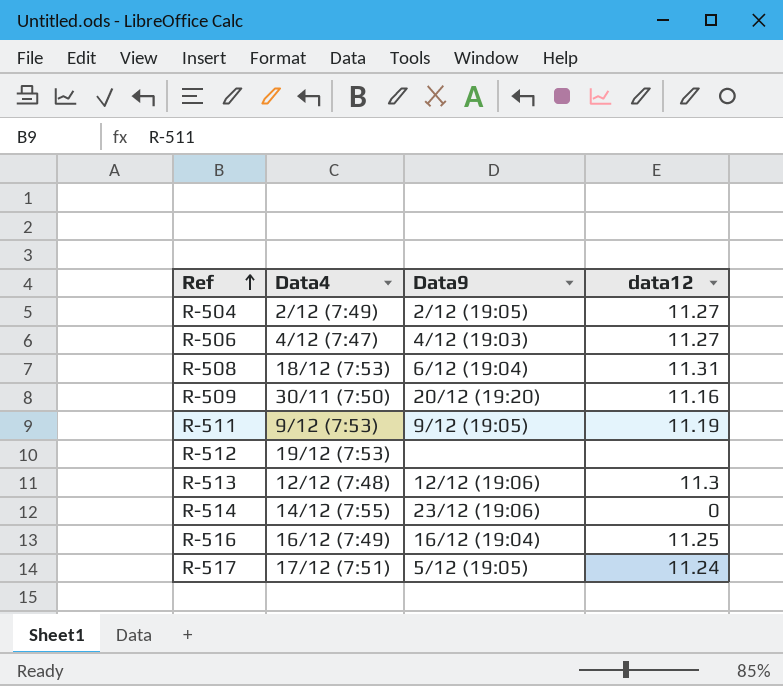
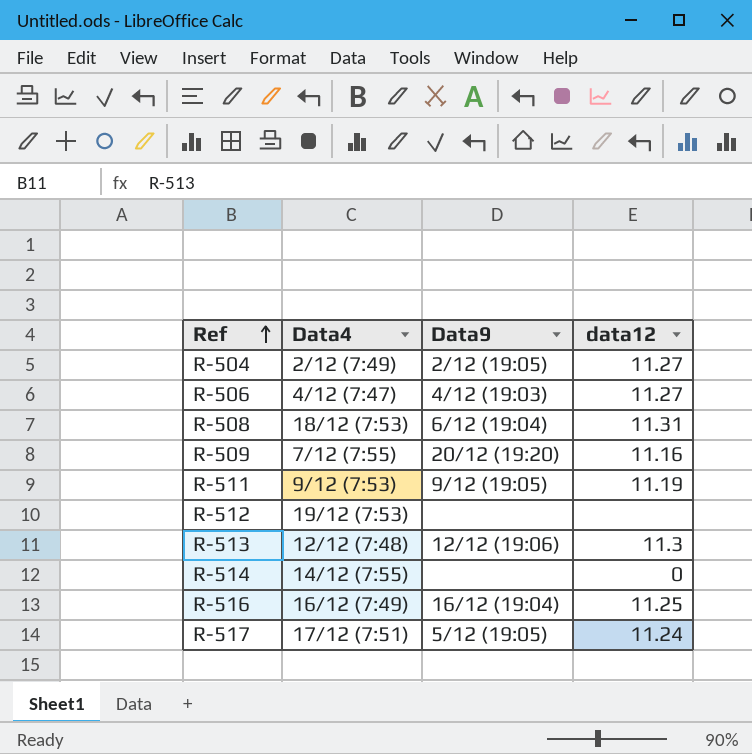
R-509 | Data4: 30/11 (7:50) -> 7/12 (7:55)
R-514 | Data9: 23/12 (19:06) -> none

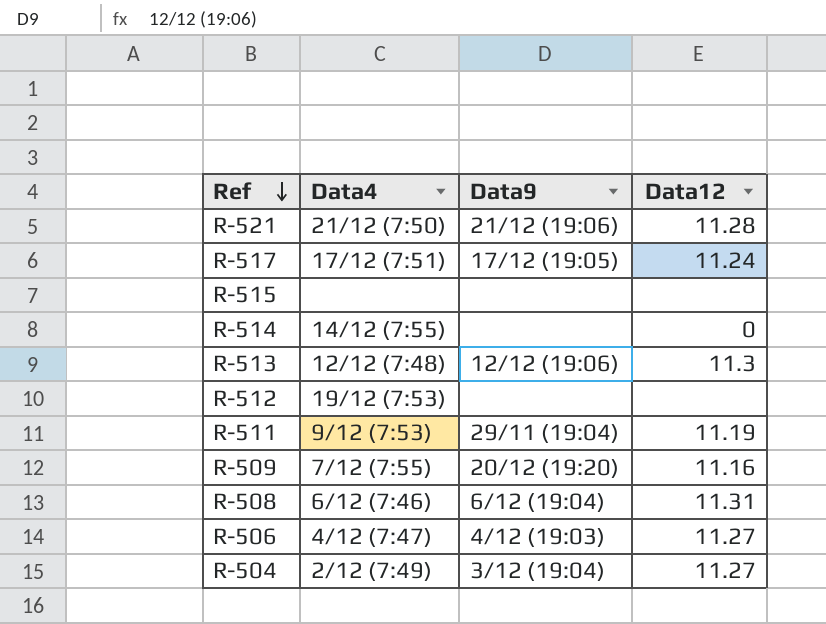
row order: Ref ascending -> Ref descending
column name: data12 -> Data12
row R-516: 16/12 (7:49) | 16/12 (19:04) | 11.25 -> none
row R-521: none -> 21/12 (7:50) | 21/12 (19:06) | 11.28
R-517 | Data9: 5/12 (19:05) -> 17/12 (19:05)
row R-515: none -> none | none | none
R-511 | Data9: 9/12 (19:05) -> 29/11 (19:04)
R-508 | Data4: 18/12 (7:53) -> 6/12 (7:46)
R-504 | Data9: 2/12 (19:05) -> 3/12 (19:04)

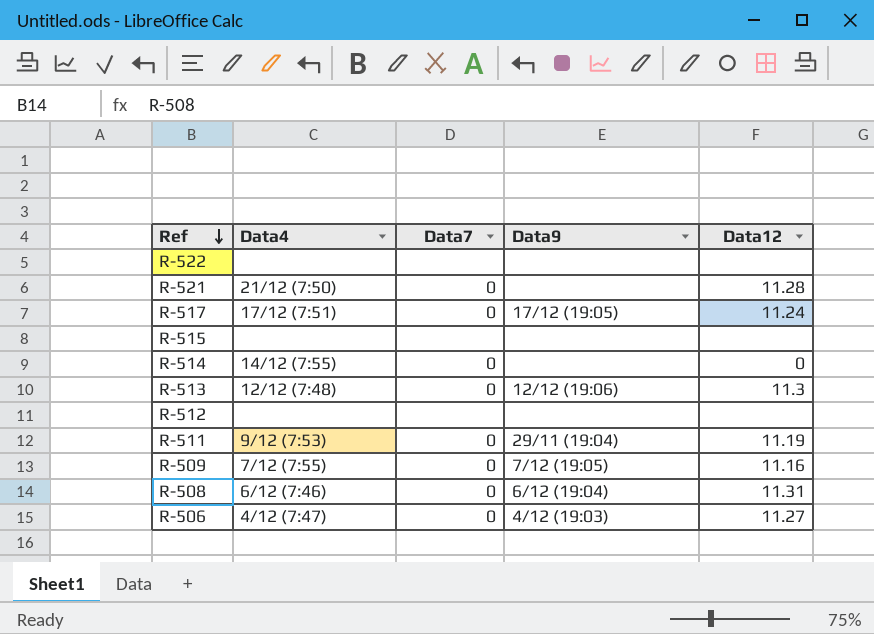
column Data7 | position: none -> 3
row R-504: 2/12 (7:49) | 3/12 (19:04) | 11.27 -> none
row R-522: none -> none | none | none | none
R-521 | Data9: 21/12 (19:06) -> none
R-512 | Data4: 19/12 (7:53) -> none
R-509 | Data9: 20/12 (19:20) -> 7/12 (19:05)

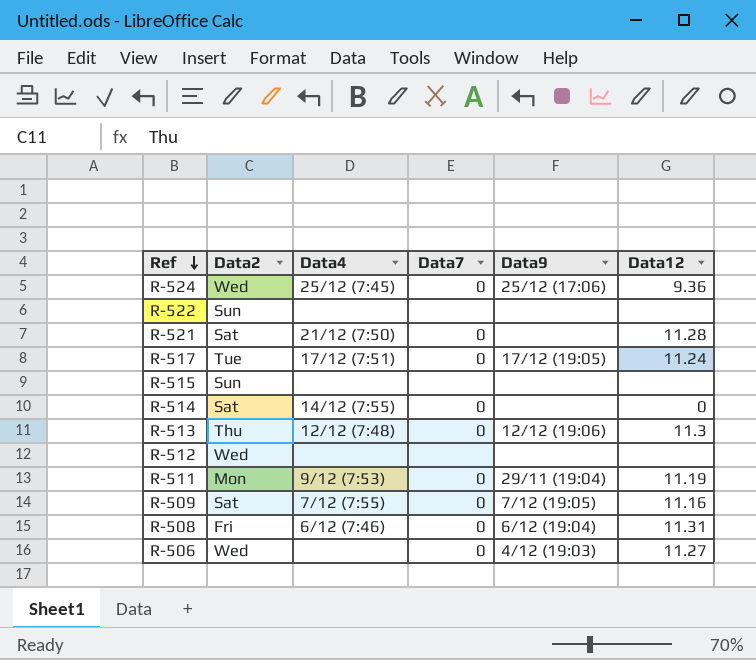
column Data2 | position: none -> 2
row R-524: none -> Wed | 25/12 (7:45) | 0 | 25/12 (17:06) | 9.36
R-506 | Data4: 4/12 (7:47) -> none

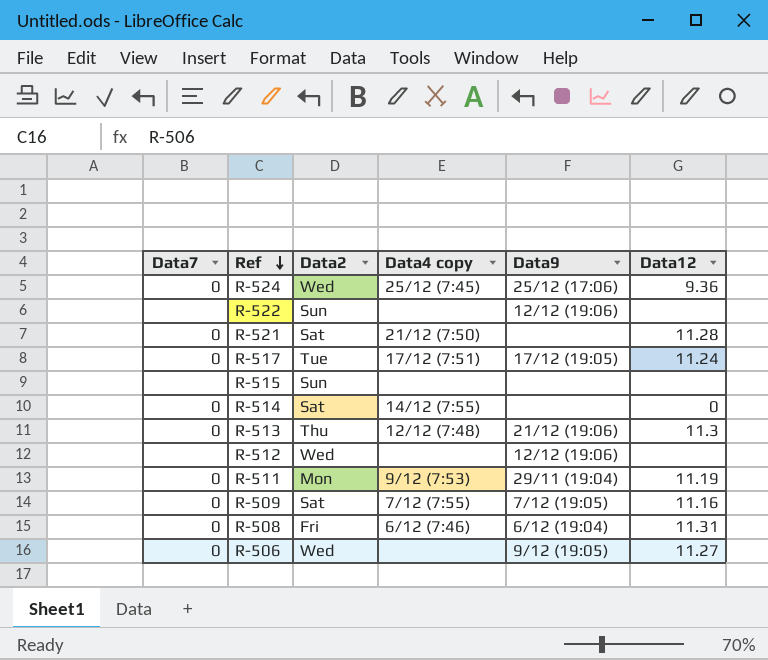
column Data7 | position: 4 -> 1
column name: Data4 -> Data4 copy
R-522 | Data9: none -> 12/12 (19:06)
R-513 | Data9: 12/12 (19:06) -> 21/12 (19:06)
R-512 | Data9: none -> 12/12 (19:06)
R-506 | Data9: 4/12 (19:03) -> 9/12 (19:05)

